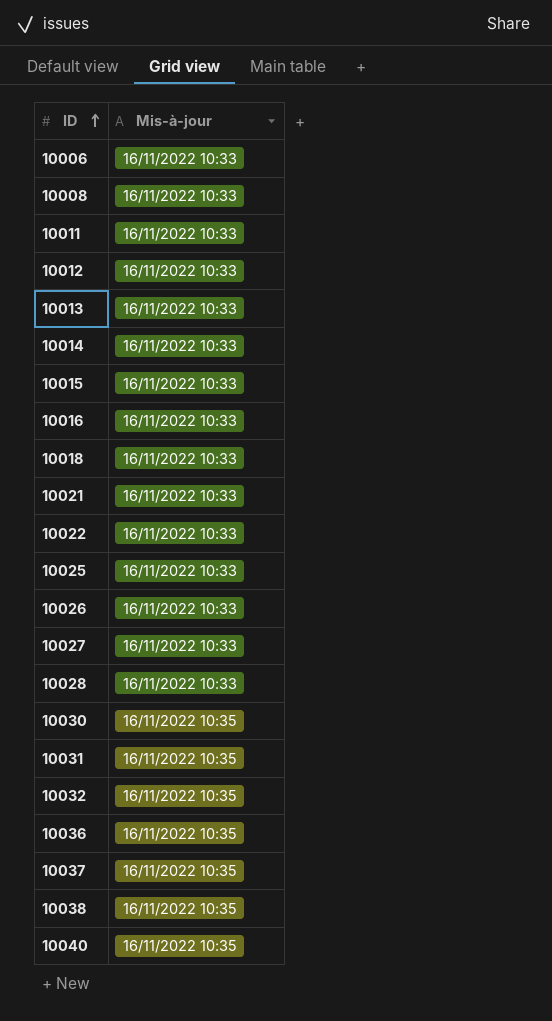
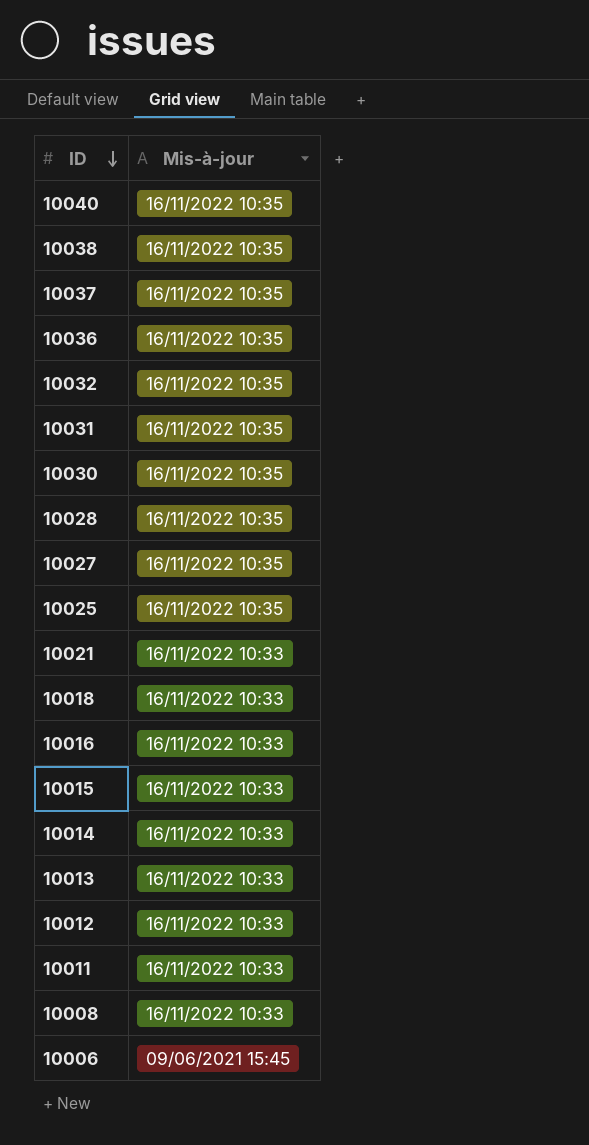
row order: ID ascending -> ID descending
row 10022: 16/11/2022 10:33 -> none
row 10026: 16/11/2022 10:33 -> none
10028 | Mis-à-jour: 16/11/2022 10:33 -> 16/11/2022 10:35
10027 | Mis-à-jour: 16/11/2022 10:33 -> 16/11/2022 10:35
10025 | Mis-à-jour: 16/11/2022 10:33 -> 16/11/2022 10:35
10006 | Mis-à-jour: 16/11/2022 10:33 -> 09/06/2021 15:45

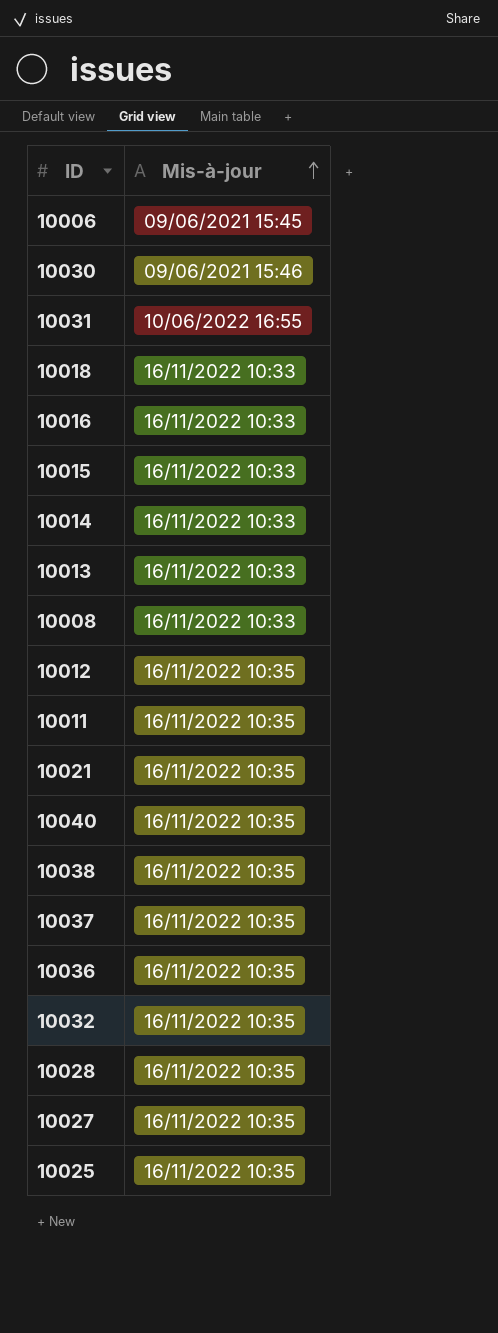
row order: ID descending -> Mis-à-jour ascending
10030 | Mis-à-jour: 16/11/2022 10:35 -> 09/06/2021 15:46
10031 | Mis-à-jour: 16/11/2022 10:35 -> 10/06/2022 16:55
10012 | Mis-à-jour: 16/11/2022 10:33 -> 16/11/2022 10:35
10011 | Mis-à-jour: 16/11/2022 10:33 -> 16/11/2022 10:35
10021 | Mis-à-jour: 16/11/2022 10:33 -> 16/11/2022 10:35

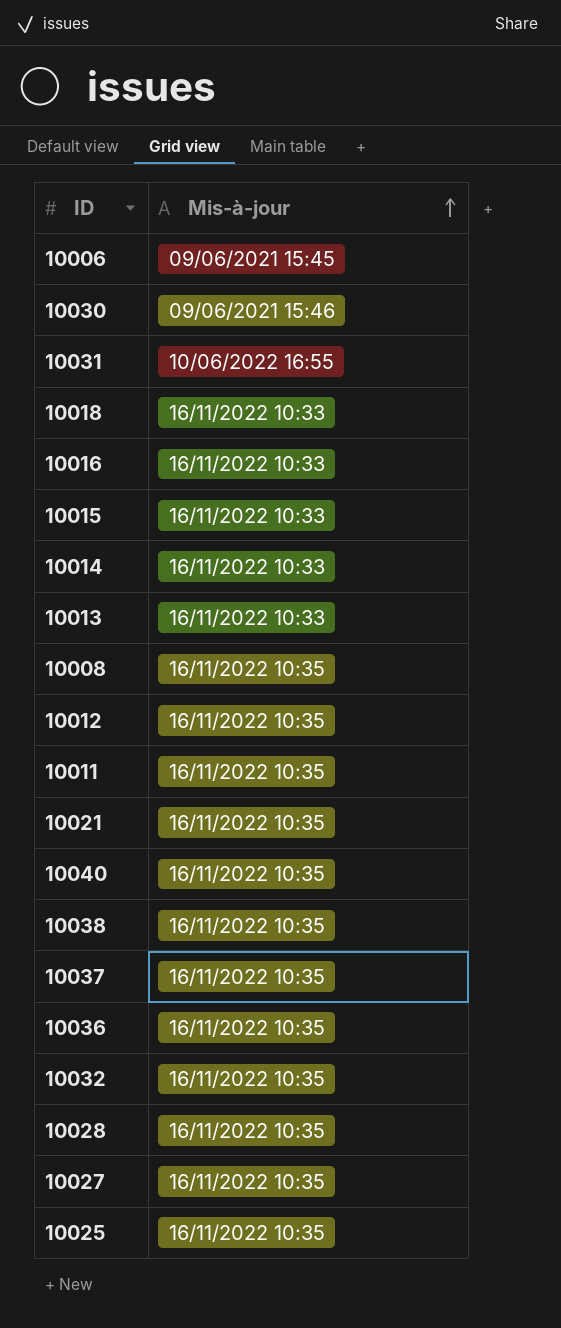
10008 | Mis-à-jour: 16/11/2022 10:33 -> 16/11/2022 10:35

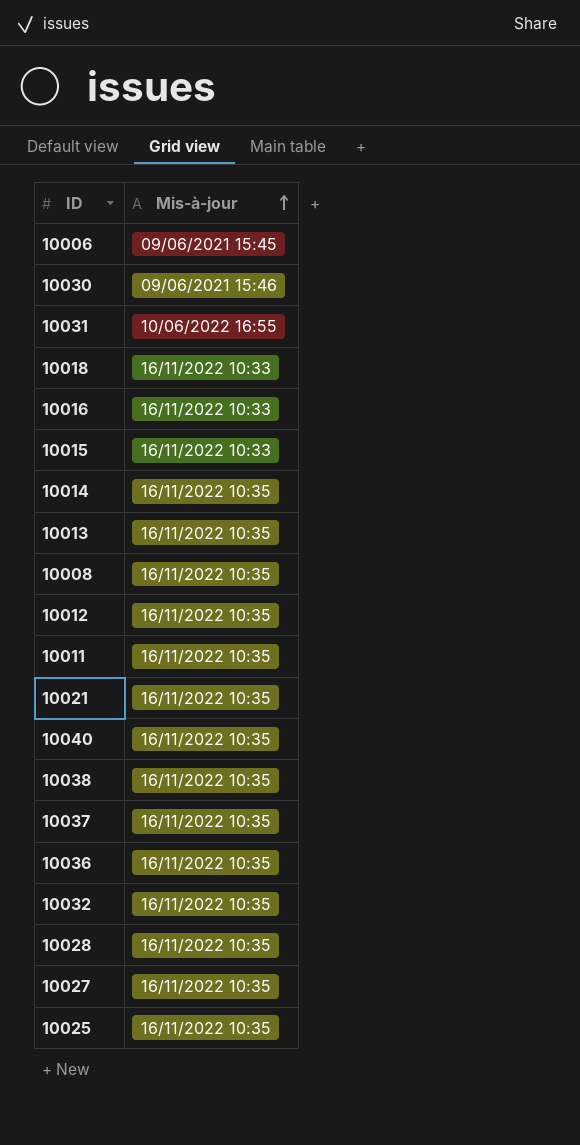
10014 | Mis-à-jour: 16/11/2022 10:33 -> 16/11/2022 10:35
10013 | Mis-à-jour: 16/11/2022 10:33 -> 16/11/2022 10:35

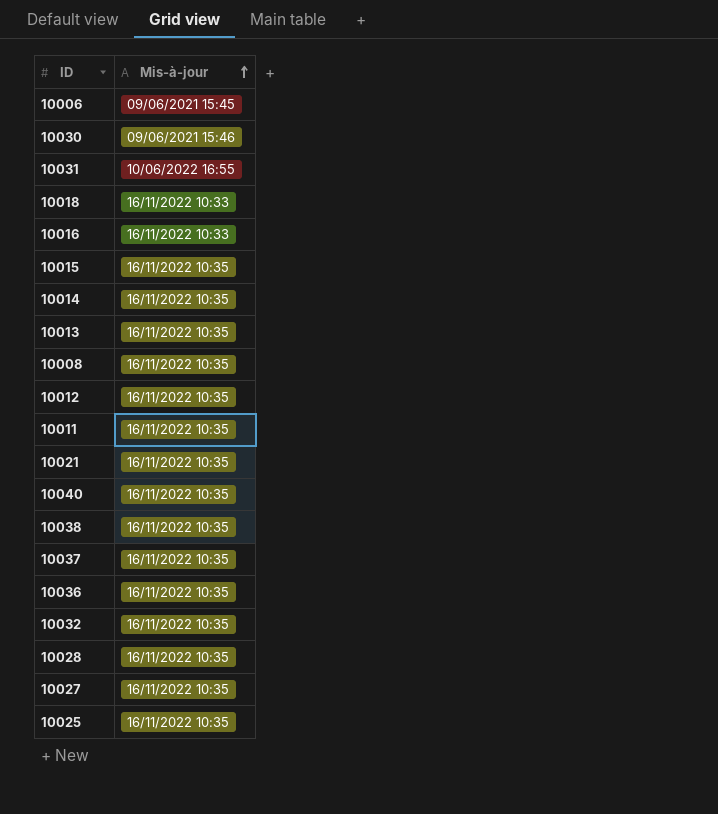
10015 | Mis-à-jour: 16/11/2022 10:33 -> 16/11/2022 10:35

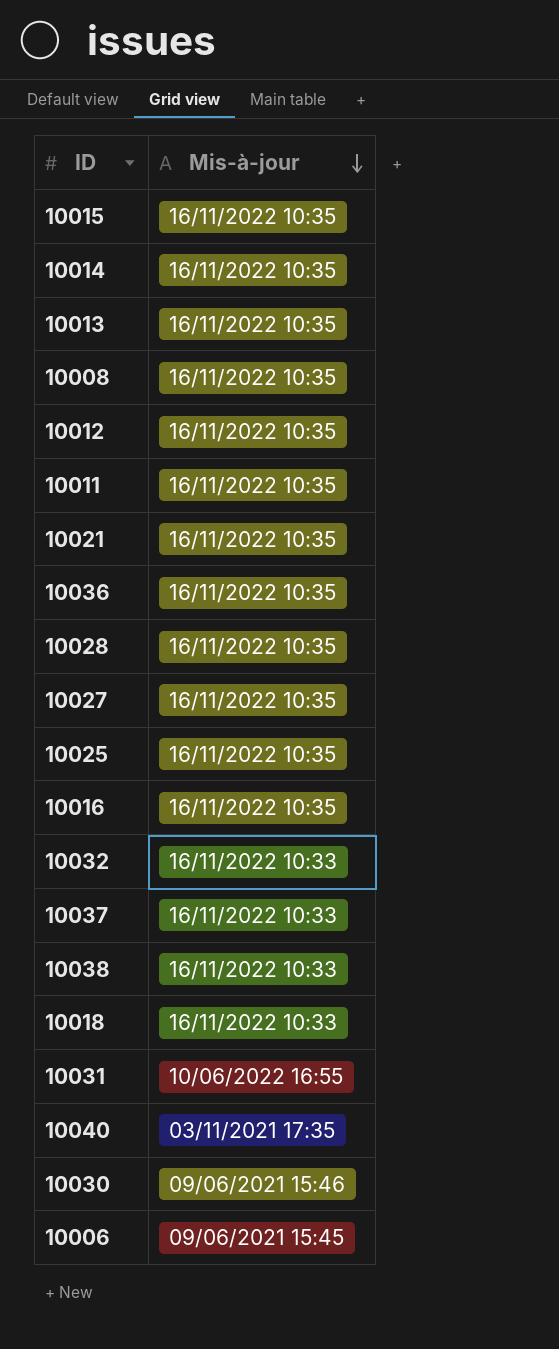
row order: Mis-à-jour ascending -> Mis-à-jour descending
10016 | Mis-à-jour: 16/11/2022 10:33 -> 16/11/2022 10:35
10032 | Mis-à-jour: 16/11/2022 10:35 -> 16/11/2022 10:33
10037 | Mis-à-jour: 16/11/2022 10:35 -> 16/11/2022 10:33
10038 | Mis-à-jour: 16/11/2022 10:35 -> 16/11/2022 10:33
10040 | Mis-à-jour: 16/11/2022 10:35 -> 03/11/2021 17:35

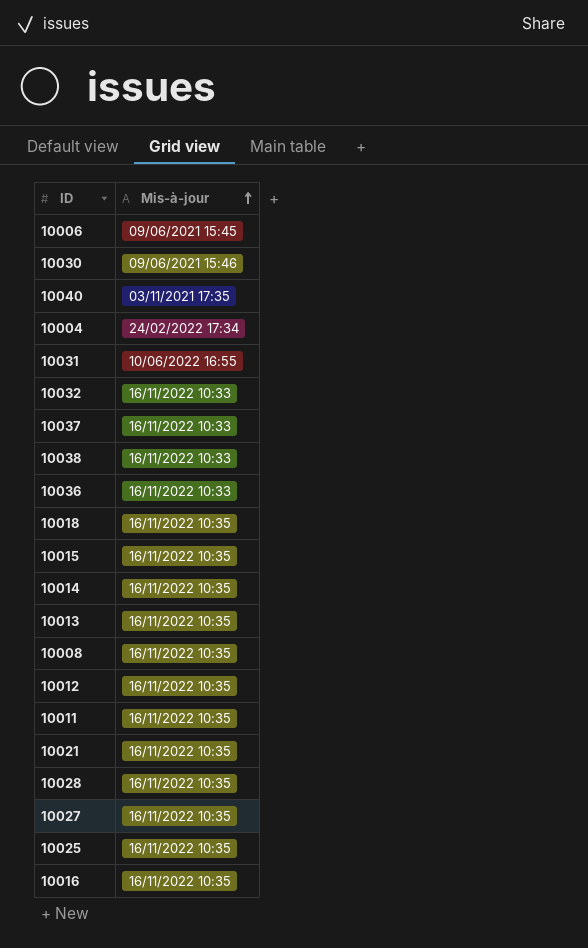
row order: Mis-à-jour descending -> Mis-à-jour ascending
row 10004: none -> 24/02/2022 17:34
10036 | Mis-à-jour: 16/11/2022 10:35 -> 16/11/2022 10:33
10018 | Mis-à-jour: 16/11/2022 10:33 -> 16/11/2022 10:35

